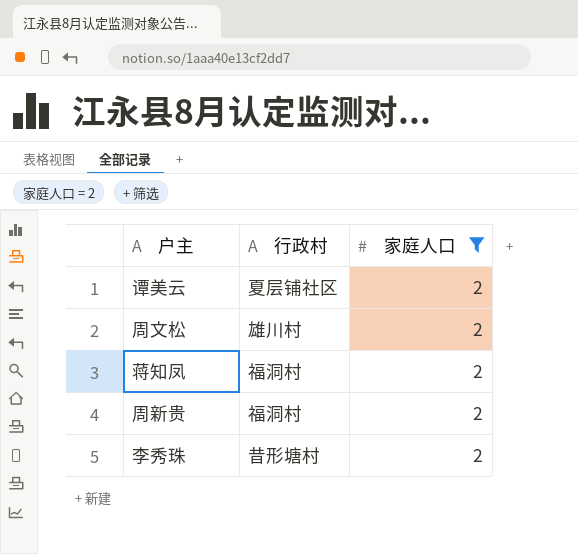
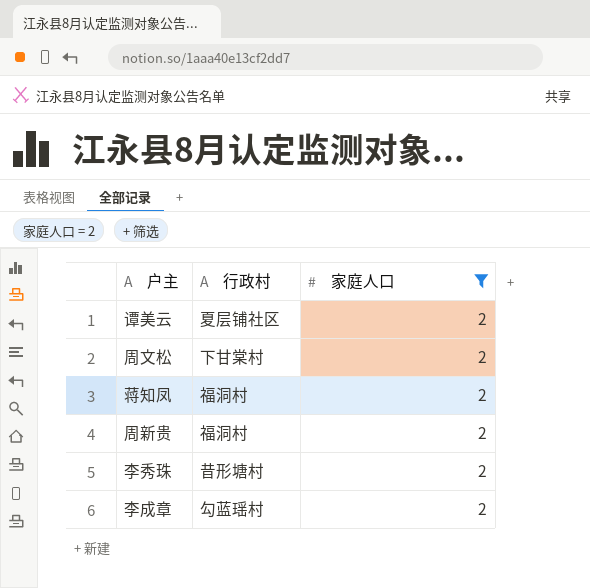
周文松 | 行政村: 雄川村 -> 下甘棠村
row 李成章: none -> 勾蓝瑶村 | 2

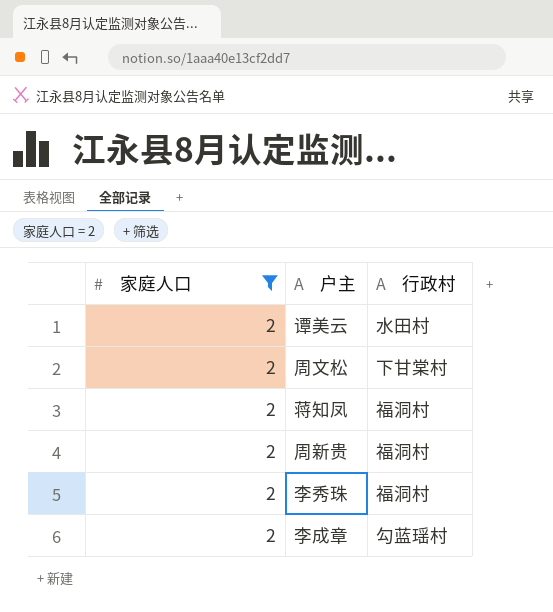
column 家庭人口 | position: 3 -> 1
谭美云 | 行政村: 夏层铺社区 -> 水田村
李秀珠 | 行政村: 昔形塘村 -> 福洞村

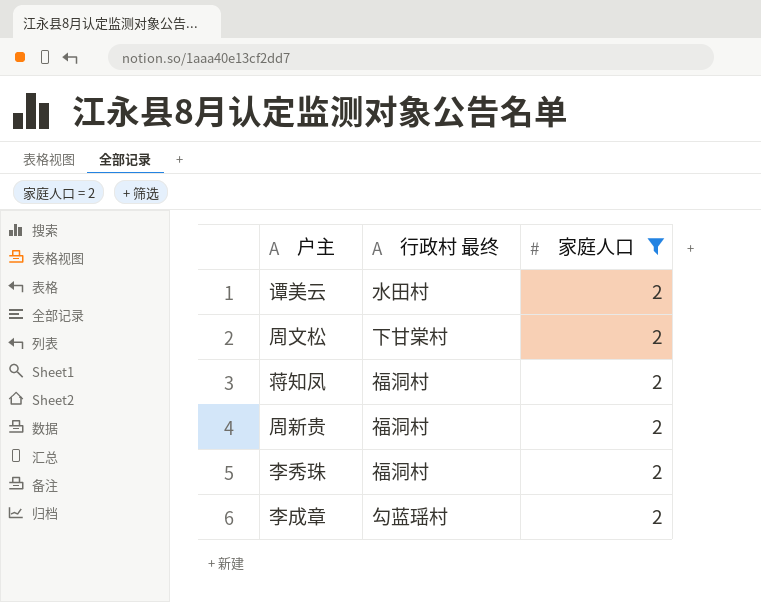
column name: 行政村 -> 行政村 最终
column 家庭人口 | position: 1 -> 3

